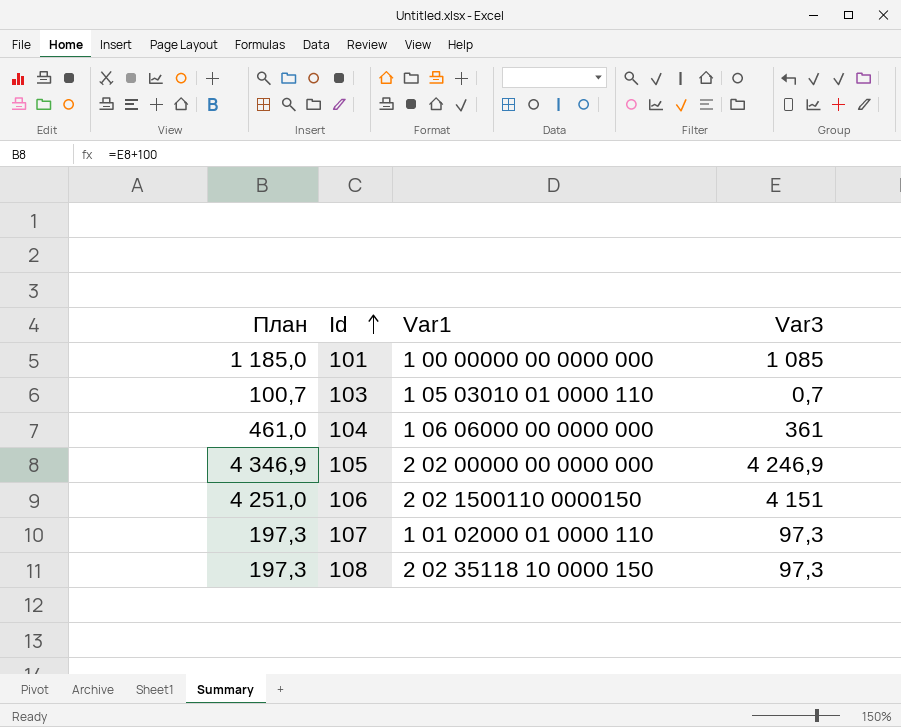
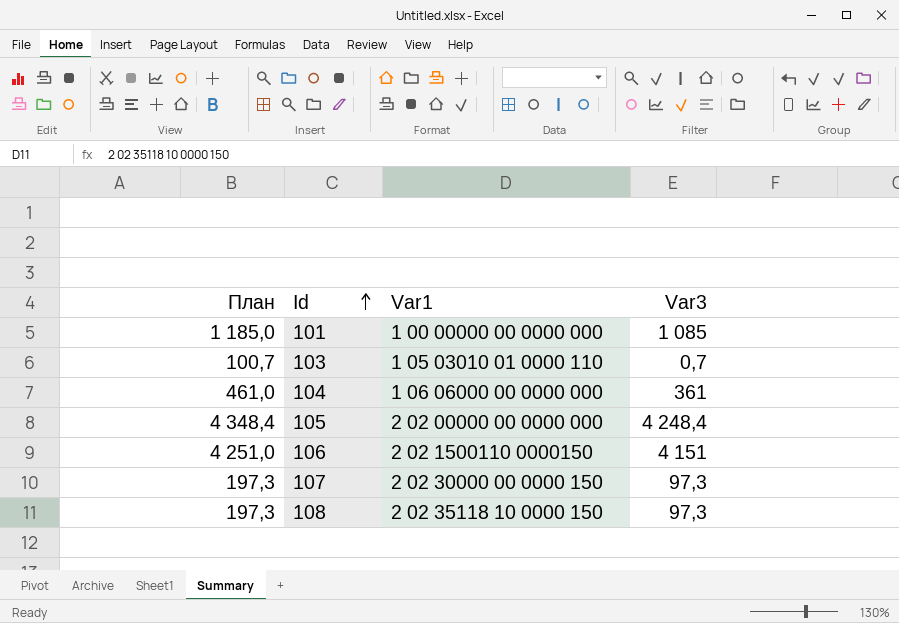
105 | План: 4 346,9 -> 4 348,4
105 | Var3: 4 246,9 -> 4 248,4
107 | Var1: 1 01 02000 01 0000 110 -> 2 02 30000 00 0000 150

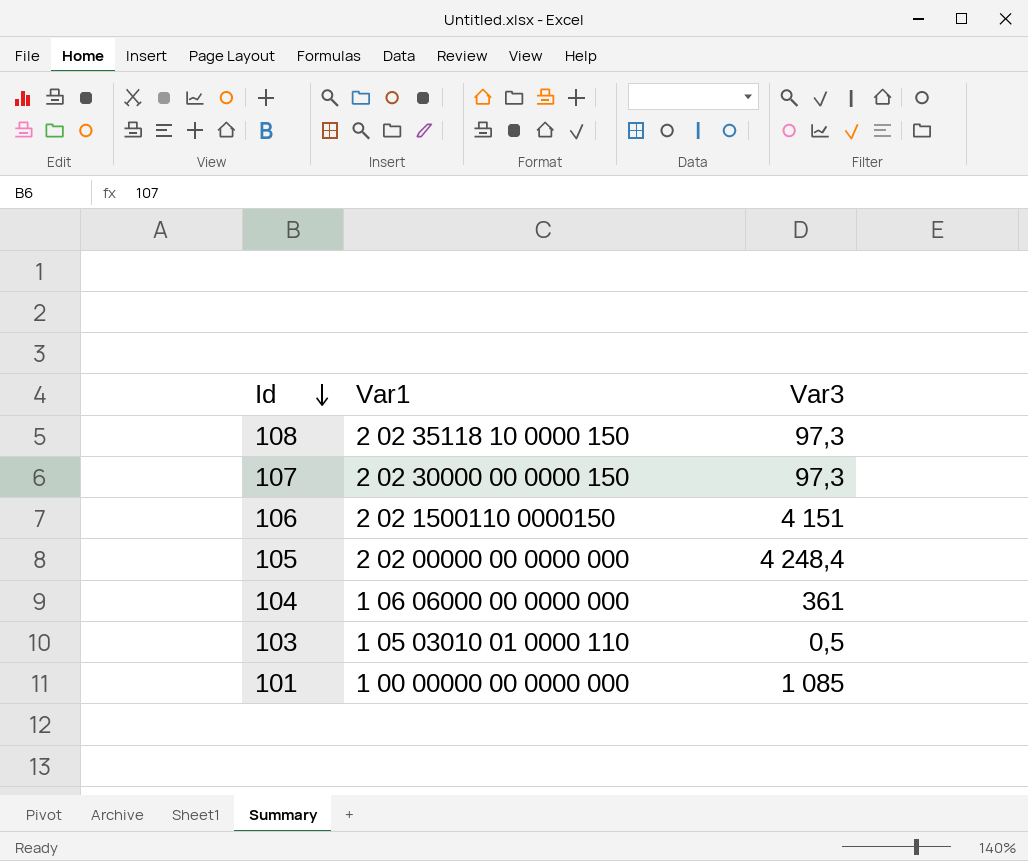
row order: Id ascending -> Id descending
column План | formula: [Var3] + 100 -> none
103 | Var3: 0,7 -> 0,5

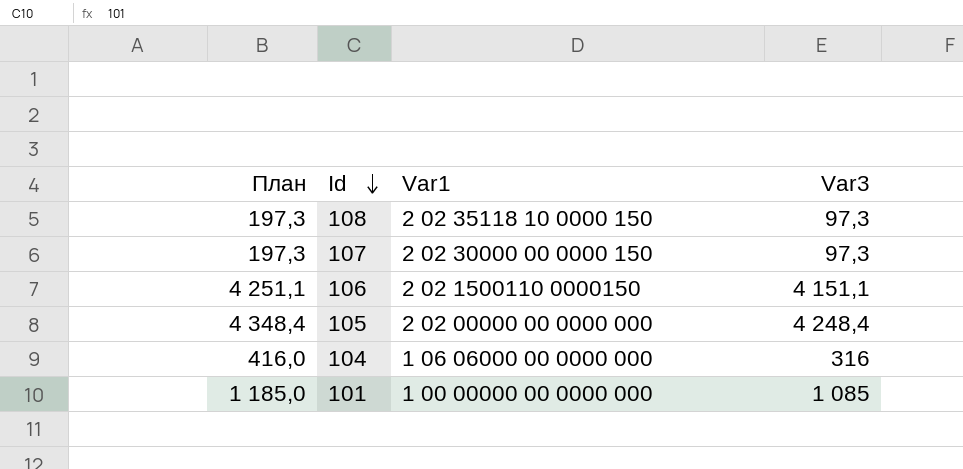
column План | formula: none -> [Var3] + 100
row 103: 1 05 03010 01 0000 110 | 0,5 -> none
106 | Var3: 4 151 -> 4 151,1
104 | Var3: 361 -> 316

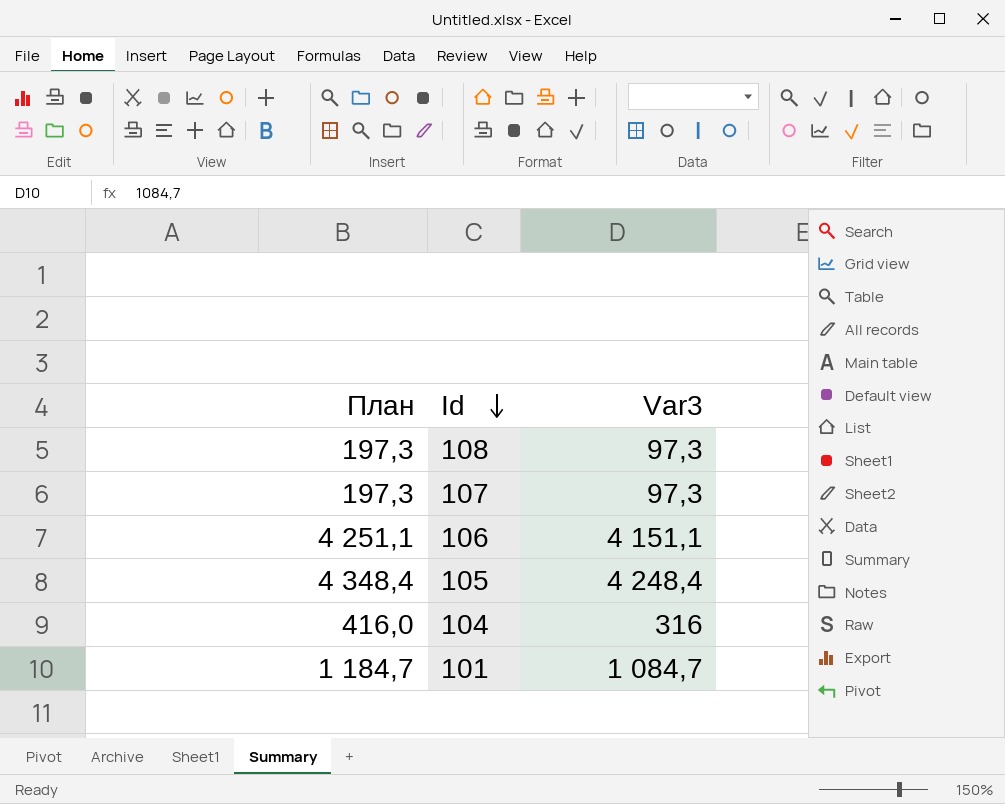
column Var1 | position: 3 -> none
101 | План: 1 185,0 -> 1 184,7
101 | Var3: 1 085 -> 1 084,7

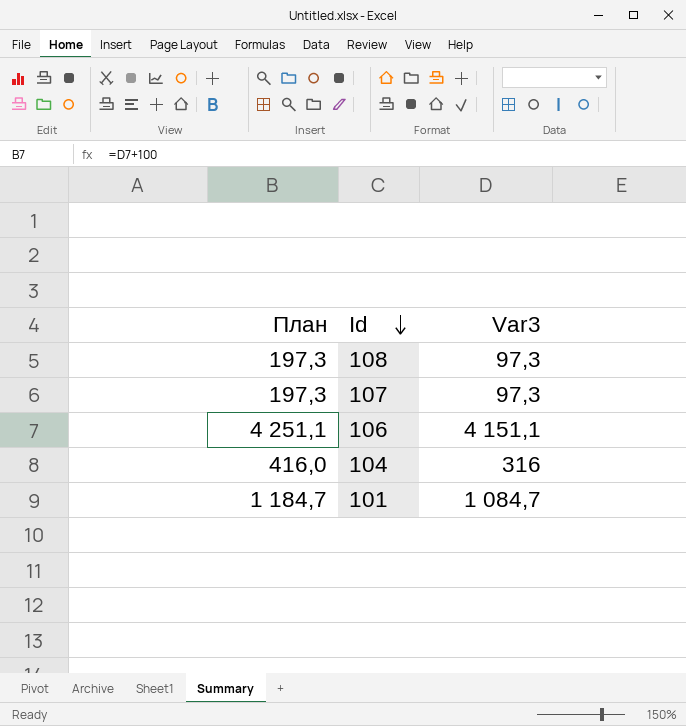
row 105: 4 348,4 | 4 248,4 -> none

